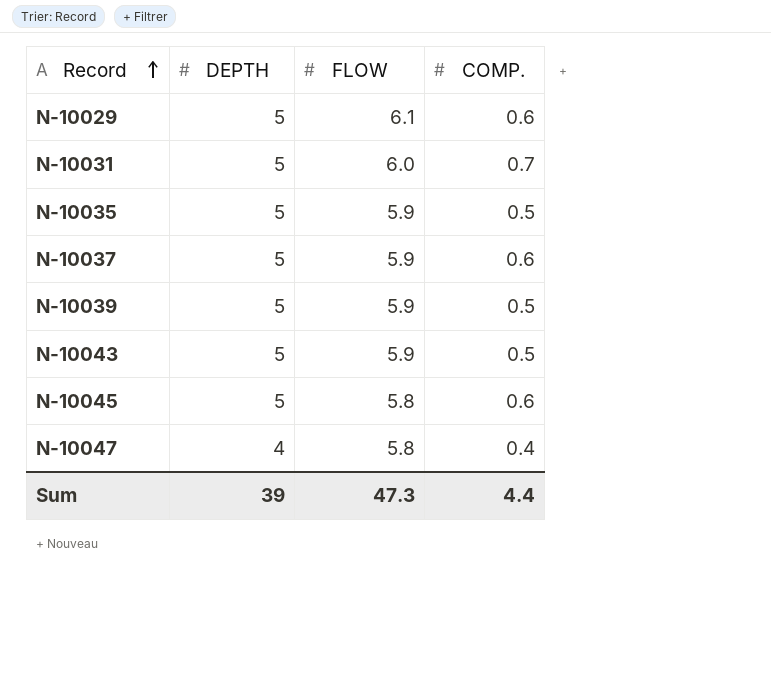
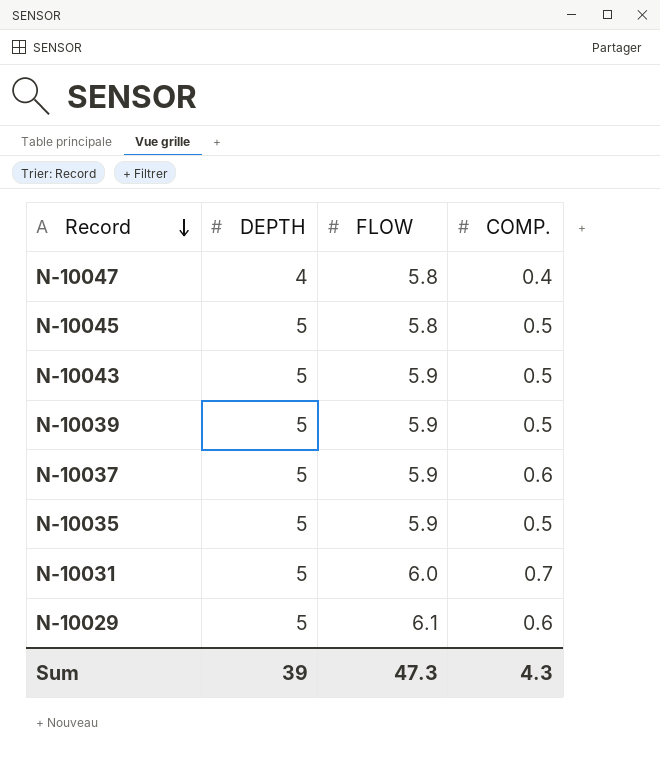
row order: Record ascending -> Record descending
N-10045 | COMP.: 0.6 -> 0.5
Sum | COMP.: 4.4 -> 4.3

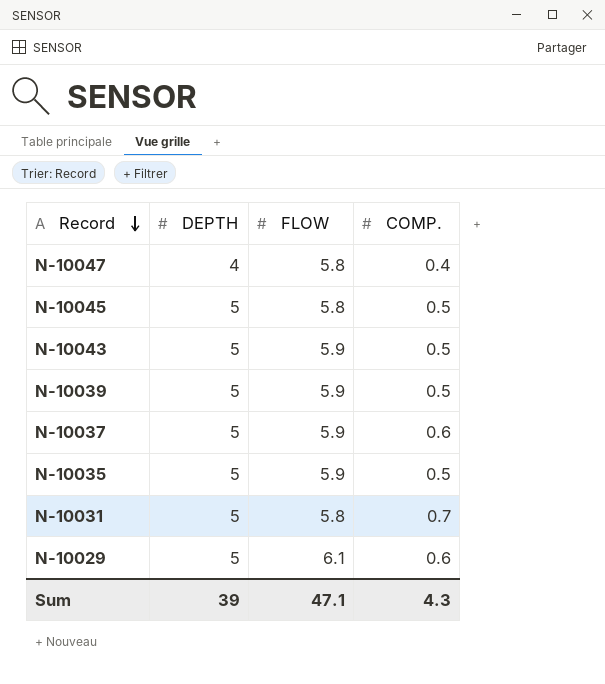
N-10031 | FLOW: 6.0 -> 5.8
Sum | FLOW: 47.3 -> 47.1

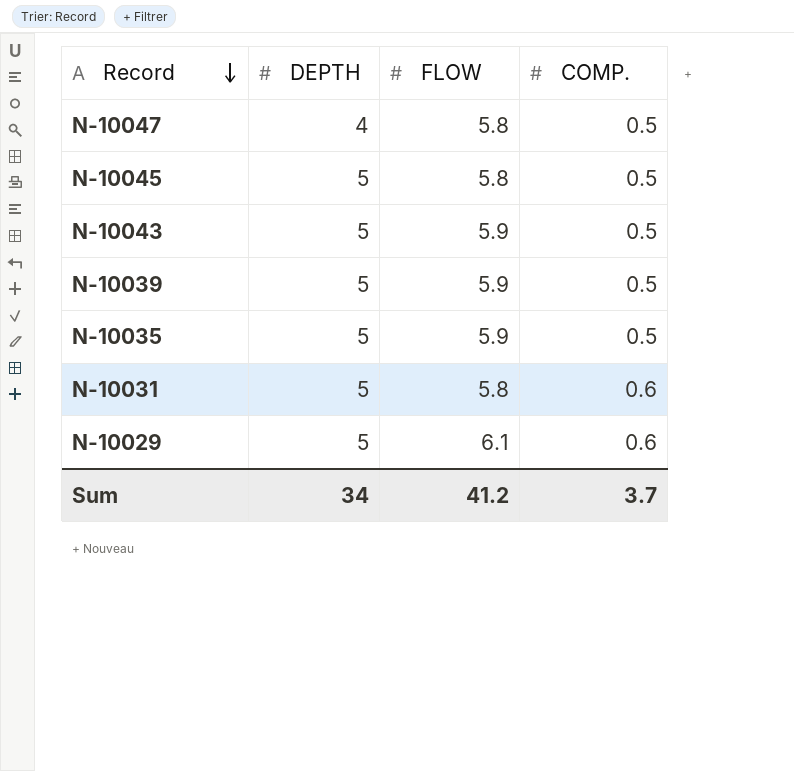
row N-10037: 5 | 5.9 | 0.6 -> none
N-10047 | COMP.: 0.4 -> 0.5
N-10031 | COMP.: 0.7 -> 0.6
Sum | DEPTH: 39 -> 34
Sum | FLOW: 47.1 -> 41.2
Sum | COMP.: 4.3 -> 3.7

